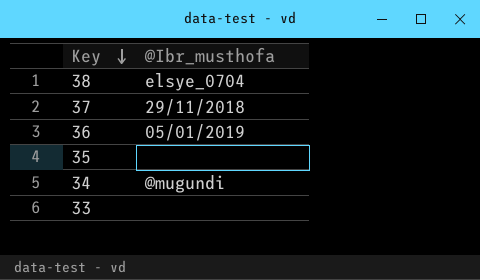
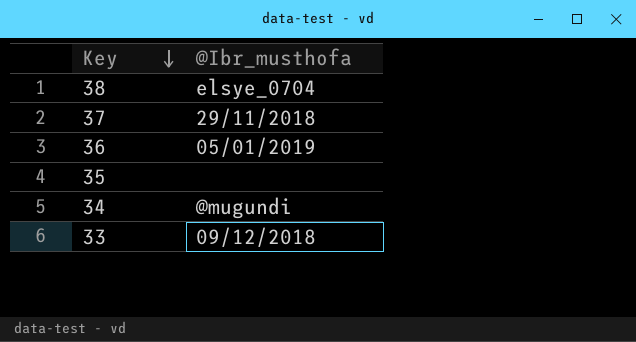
33 | @Ibr_musthofa: none -> 09/12/2018

